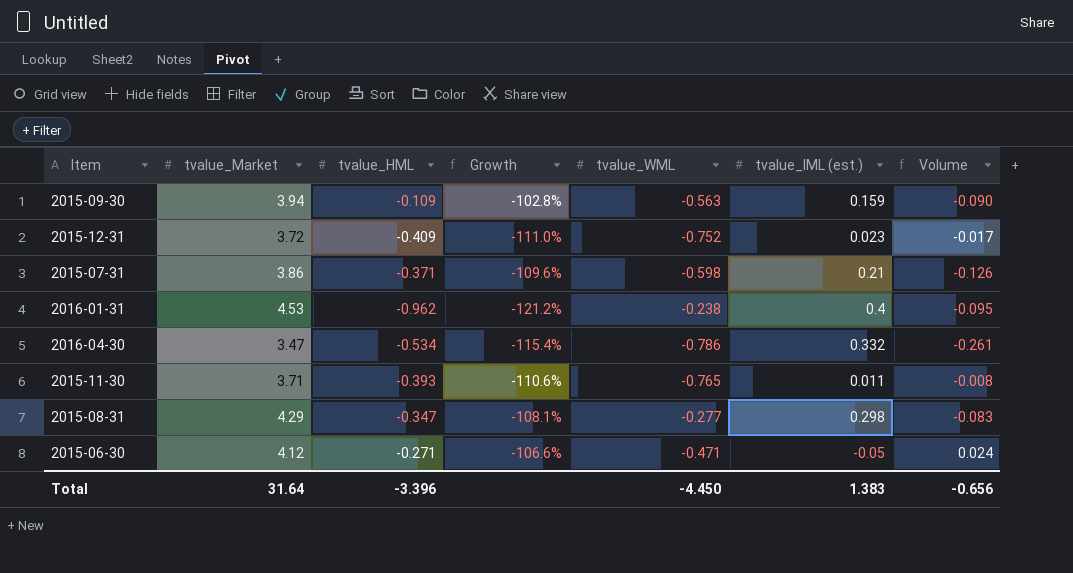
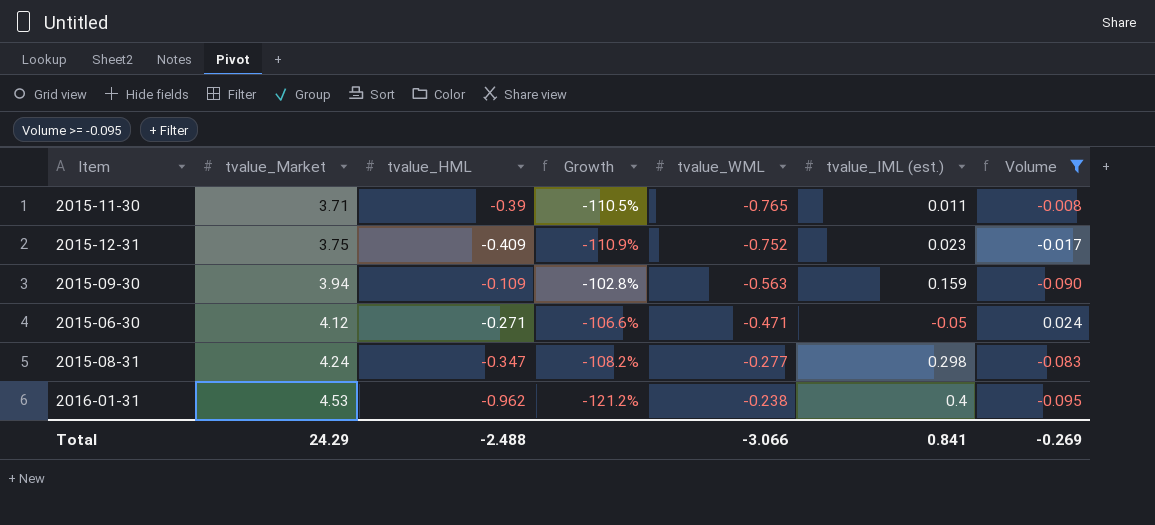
filter: none -> Volume >= -0.095
row order: none -> tvalue_Market ascending
2015-11-30 | tvalue_HML: -0.393 -> -0.39
2015-11-30 | Growth: -110.6% -> -110.5%
2015-12-31 | tvalue_Market: 3.72 -> 3.75
2015-12-31 | Growth: -111.0% -> -110.9%
2015-08-31 | tvalue_Market: 4.29 -> 4.24
2015-08-31 | Growth: -108.1% -> -108.2%
Total | tvalue_Market: 31.64 -> 24.29
Total | tvalue_HML: -3.396 -> -2.488
Total | tvalue_WML: -4.450 -> -3.066
Total | tvalue_IML (est.): 1.383 -> 0.841
Total | Volume: -0.656 -> -0.269

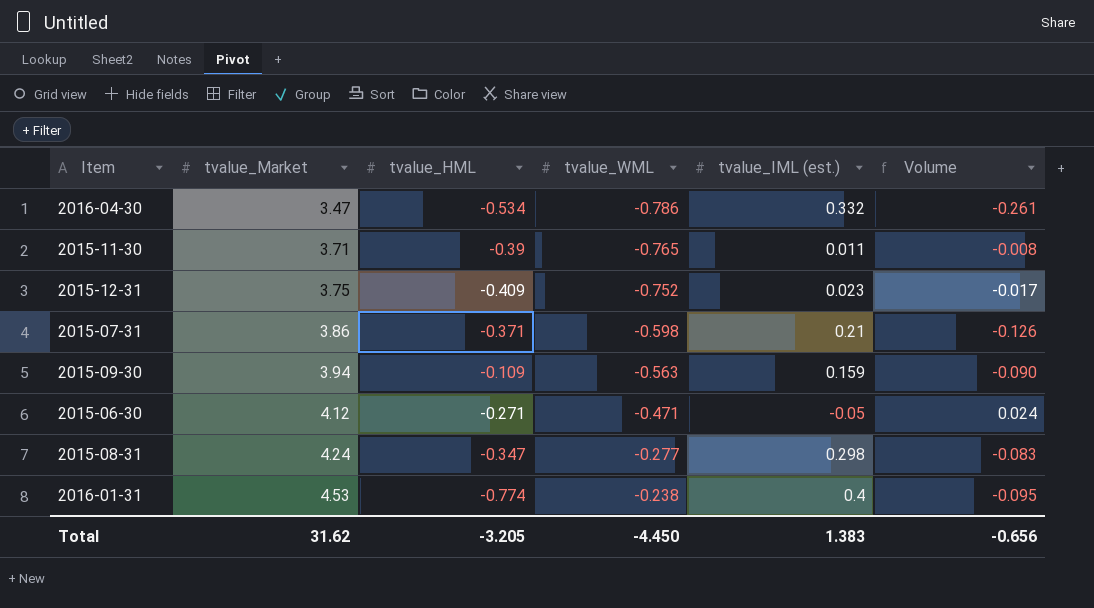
filter: Volume >= -0.095 -> none
column Growth | formula: ([tvalue_HML] - [tvalue_Market]) / [tvalue_Market] -> none
2016-01-31 | tvalue_HML: -0.962 -> -0.774
Total | tvalue_Market: 24.29 -> 31.62
Total | tvalue_HML: -2.488 -> -3.205
Total | tvalue_WML: -3.066 -> -4.450
Total | tvalue_IML (est.): 0.841 -> 1.383
Total | Volume: -0.269 -> -0.656

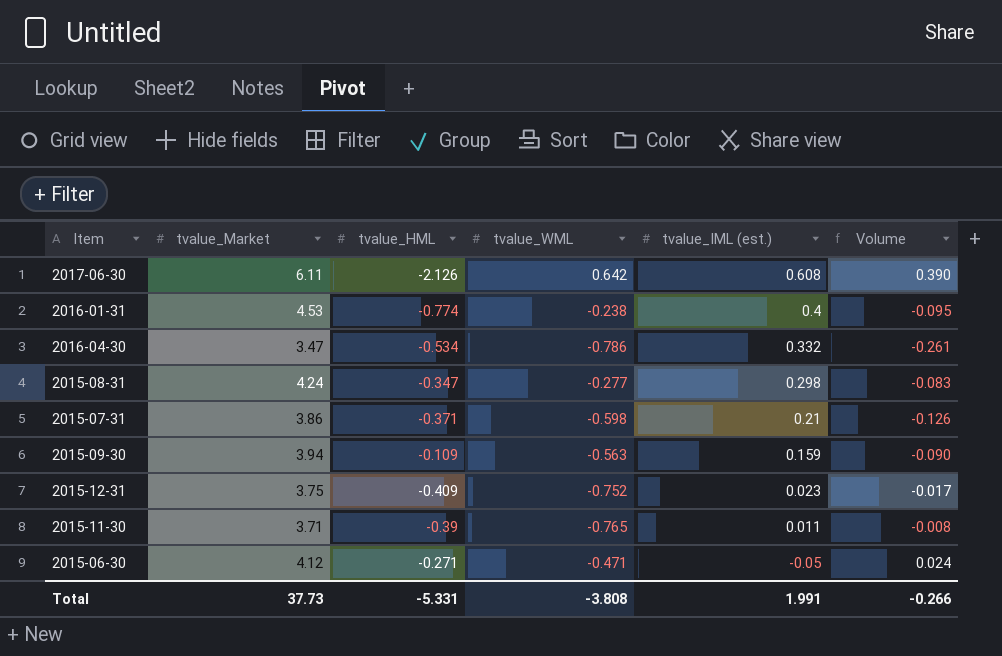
row order: tvalue_Market ascending -> tvalue_IML (est.) descending
row 2017-06-30: none -> 6.11 | -2.126 | 0.642 | 0.608 | 0.390
Total | tvalue_Market: 31.62 -> 37.73
Total | tvalue_HML: -3.205 -> -5.331
Total | tvalue_WML: -4.450 -> -3.808
Total | tvalue_IML (est.): 1.383 -> 1.991
Total | Volume: -0.656 -> -0.266

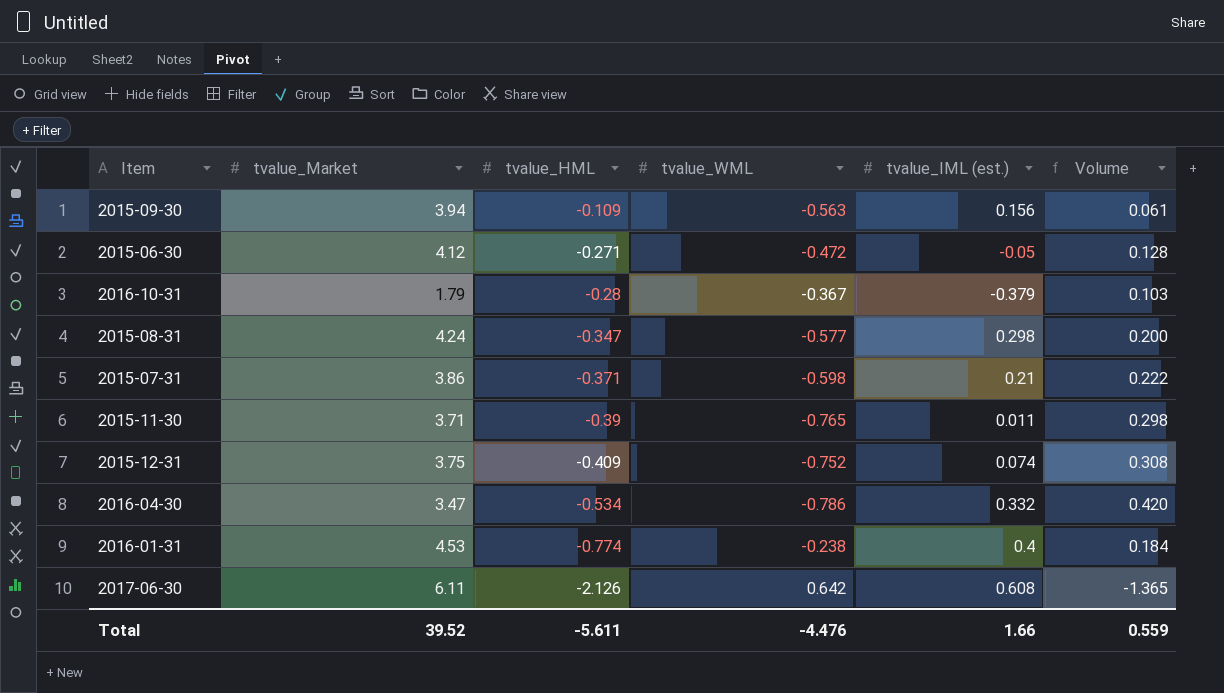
row order: tvalue_IML (est.) descending -> tvalue_HML descending
column Volume | formula: [tvalue_WML] * [tvalue_IML (est.)] -> [tvalue_HML] * [tvalue_WML]
2015-09-30 | tvalue_IML (est.): 0.159 -> 0.156
2015-06-30 | tvalue_WML: -0.471 -> -0.472
row 2016-10-31: none -> 1.79 | -0.28 | -0.367 | -0.379 | 0.103
2015-08-31 | tvalue_WML: -0.277 -> -0.577
2015-12-31 | tvalue_IML (est.): 0.023 -> 0.074
Total | tvalue_Market: 37.73 -> 39.52
Total | tvalue_HML: -5.331 -> -5.611
Total | tvalue_WML: -3.808 -> -4.476
Total | tvalue_IML (est.): 1.991 -> 1.66
Total | Volume: -0.266 -> 0.559

